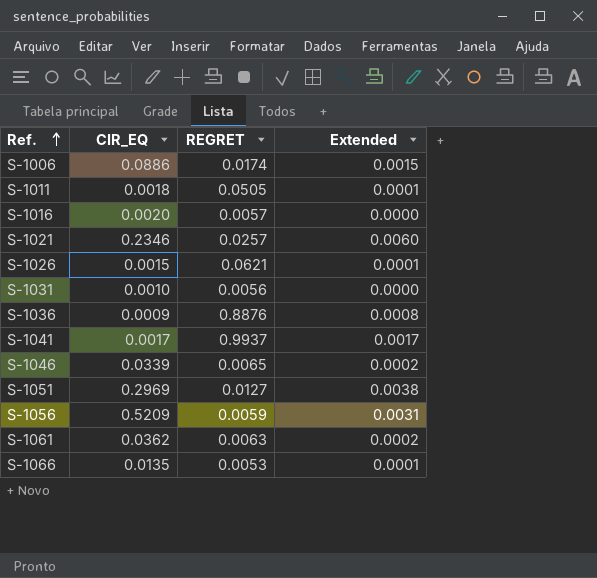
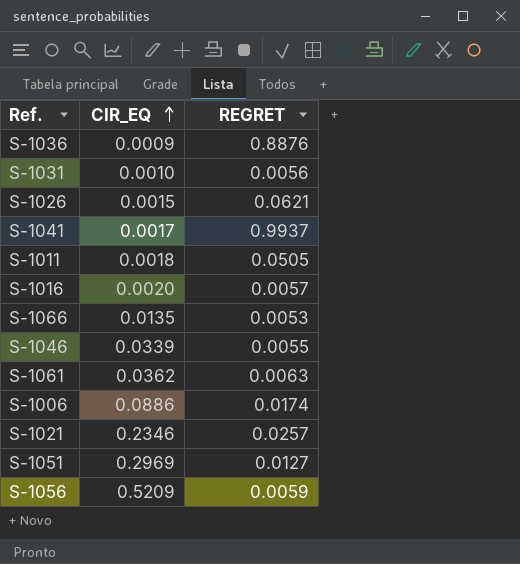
row order: Ref. ascending -> CIR_EQ ascending
column Extended | formula: [CIR_EQ] * [REGRET] -> none
S-1046 | REGRET: 0.0065 -> 0.0055

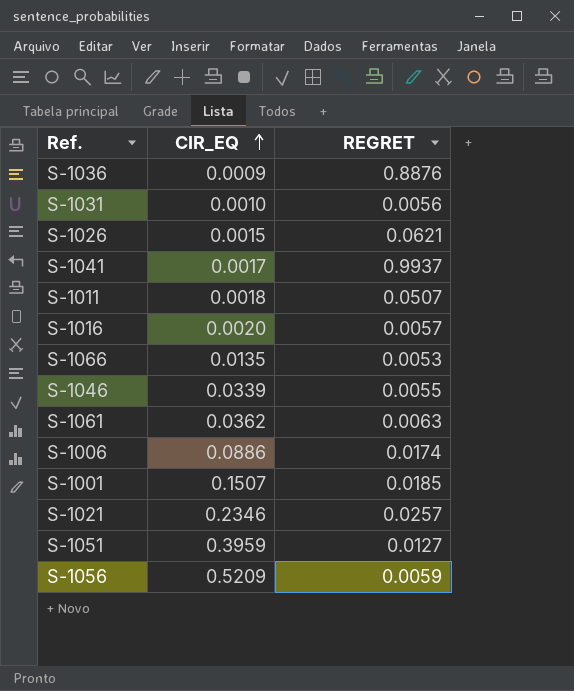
S-1011 | REGRET: 0.0505 -> 0.0507
row S-1001: none -> 0.1507 | 0.0185
S-1051 | CIR_EQ: 0.2969 -> 0.3959

